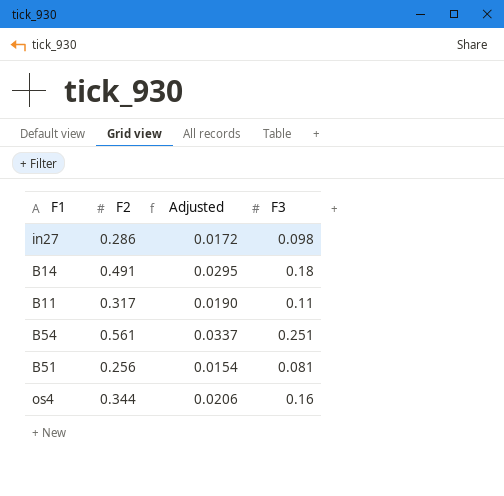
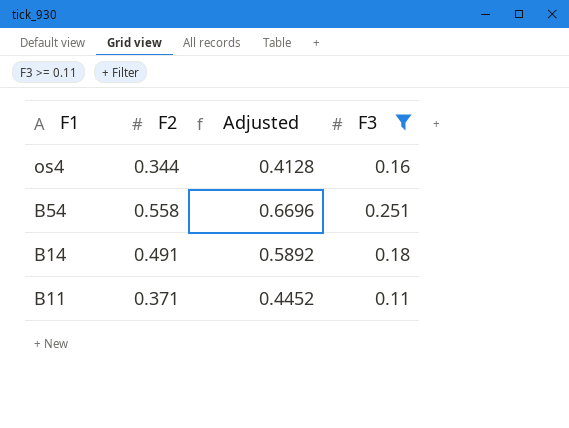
filter: none -> F3 >= 0.11
row order: none -> F1 descending
column Adjusted | formula: [F2] * 0.06 -> [F2] * 1.2
B54 | F2: 0.561 -> 0.558
B11 | F2: 0.317 -> 0.371

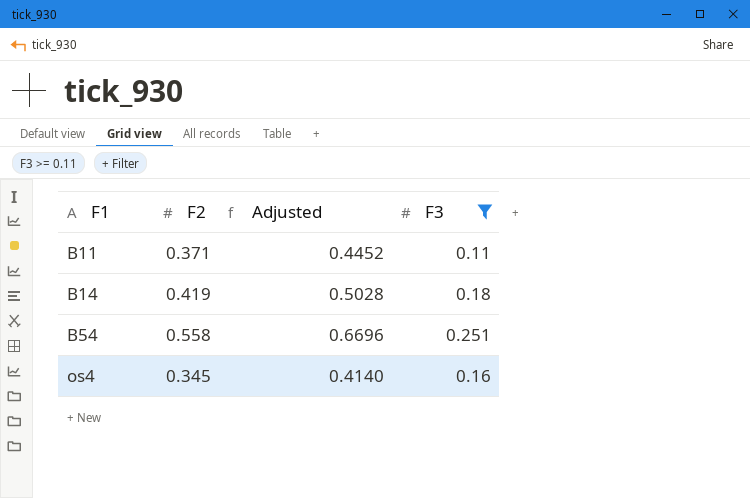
row order: F1 descending -> F1 ascending
B14 | F2: 0.491 -> 0.419
B14 | Adjusted: 0.5892 -> 0.5028
os4 | F2: 0.344 -> 0.345
os4 | Adjusted: 0.4128 -> 0.4140

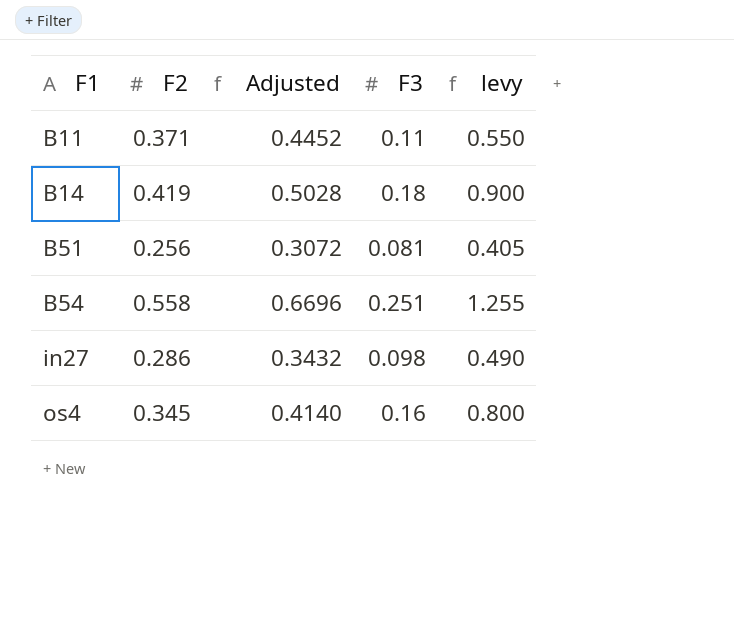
filter: F3 >= 0.11 -> none
column levy | formula: none -> [F3] * 5

